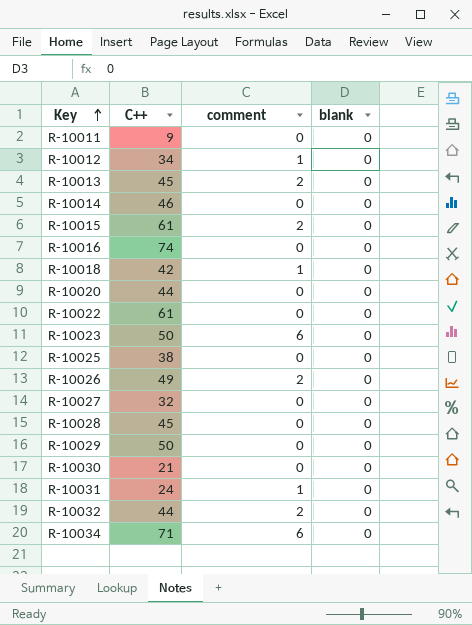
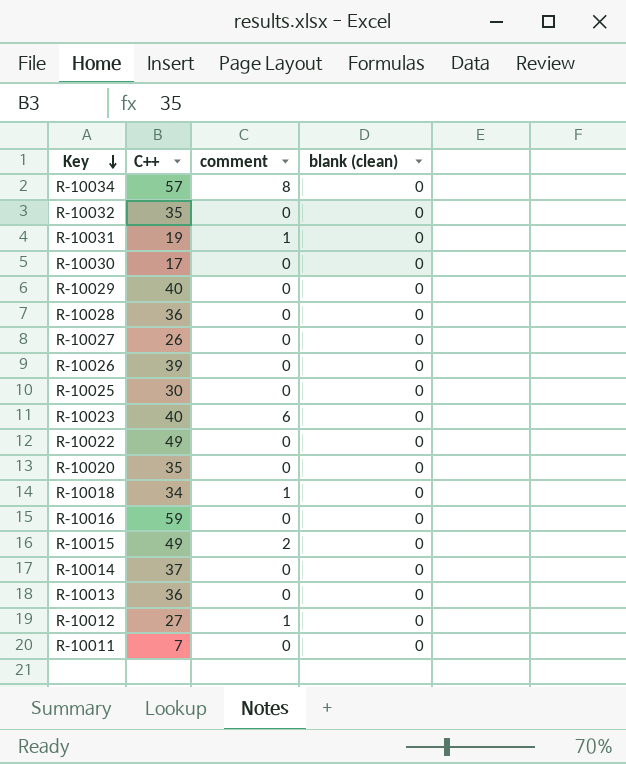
row order: Key ascending -> Key descending
column name: blank -> blank (clean)
R-10034 | C++: 71 -> 57
R-10034 | comment: 6 -> 8
R-10032 | C++: 44 -> 35
R-10032 | comment: 2 -> 0
R-10031 | C++: 24 -> 19
R-10030 | C++: 21 -> 17
R-10029 | C++: 50 -> 40
R-10028 | C++: 45 -> 36
R-10027 | C++: 32 -> 26
R-10026 | C++: 49 -> 39
R-10026 | comment: 2 -> 0
R-10025 | C++: 38 -> 30
R-10023 | C++: 50 -> 40
R-10022 | C++: 61 -> 49
R-10020 | C++: 44 -> 35
R-10018 | C++: 42 -> 34
R-10016 | C++: 74 -> 59
R-10015 | C++: 61 -> 49
R-10014 | C++: 46 -> 37
R-10013 | C++: 45 -> 36
R-10013 | comment: 2 -> 0
R-10012 | C++: 34 -> 27
R-10011 | C++: 9 -> 7

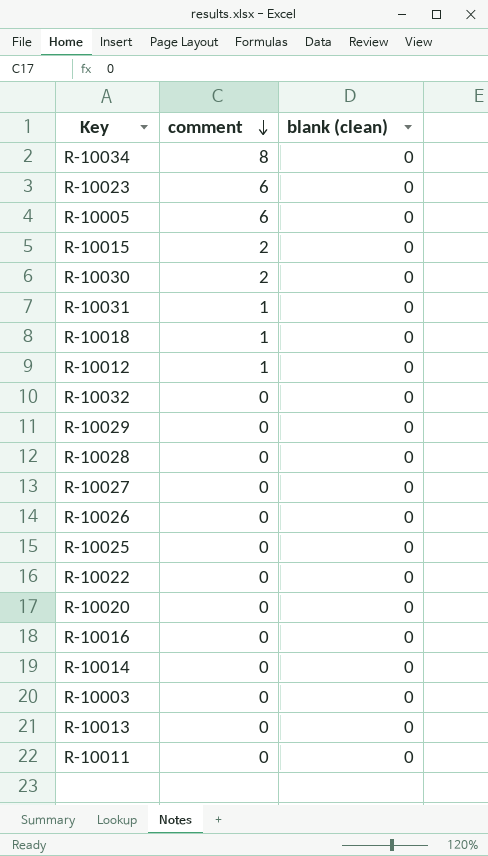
row order: Key descending -> comment descending
column C++ | position: 2 -> none
row R-10005: none -> 6 | 0
R-10030 | comment: 0 -> 2
row R-10003: none -> 0 | 0

